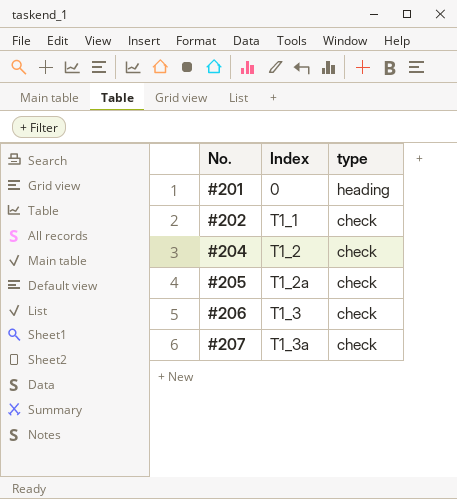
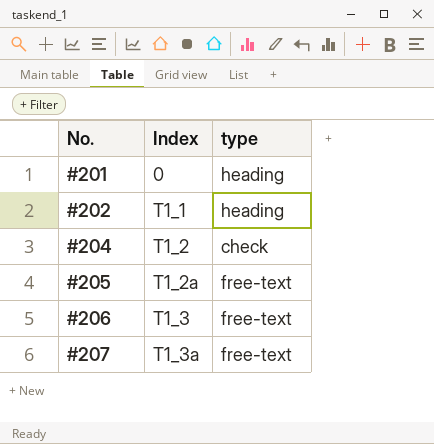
#202 | type: check -> heading
#205 | type: check -> free-text
#206 | type: check -> free-text
#207 | type: check -> free-text

